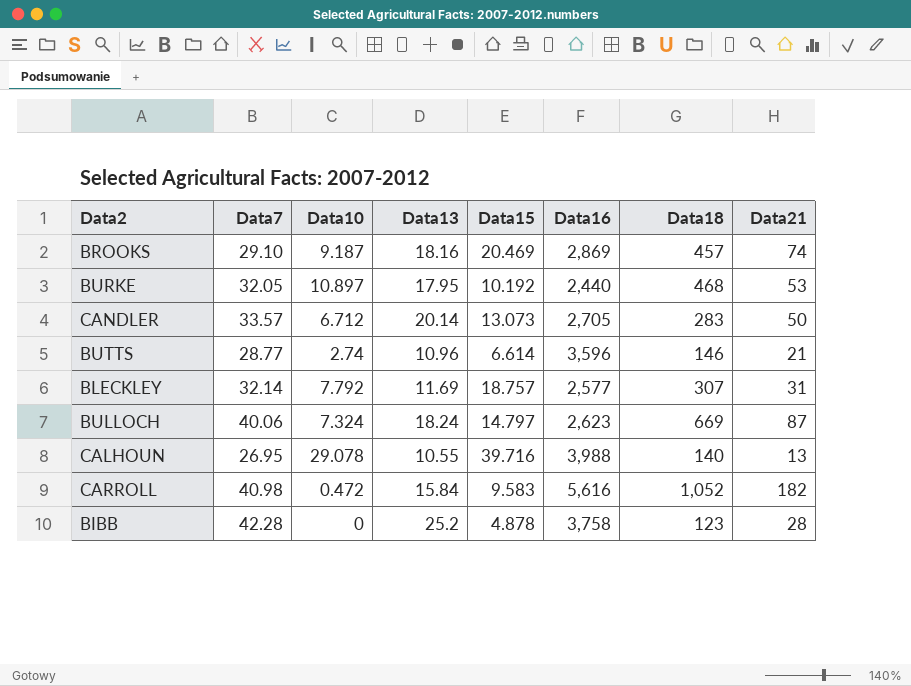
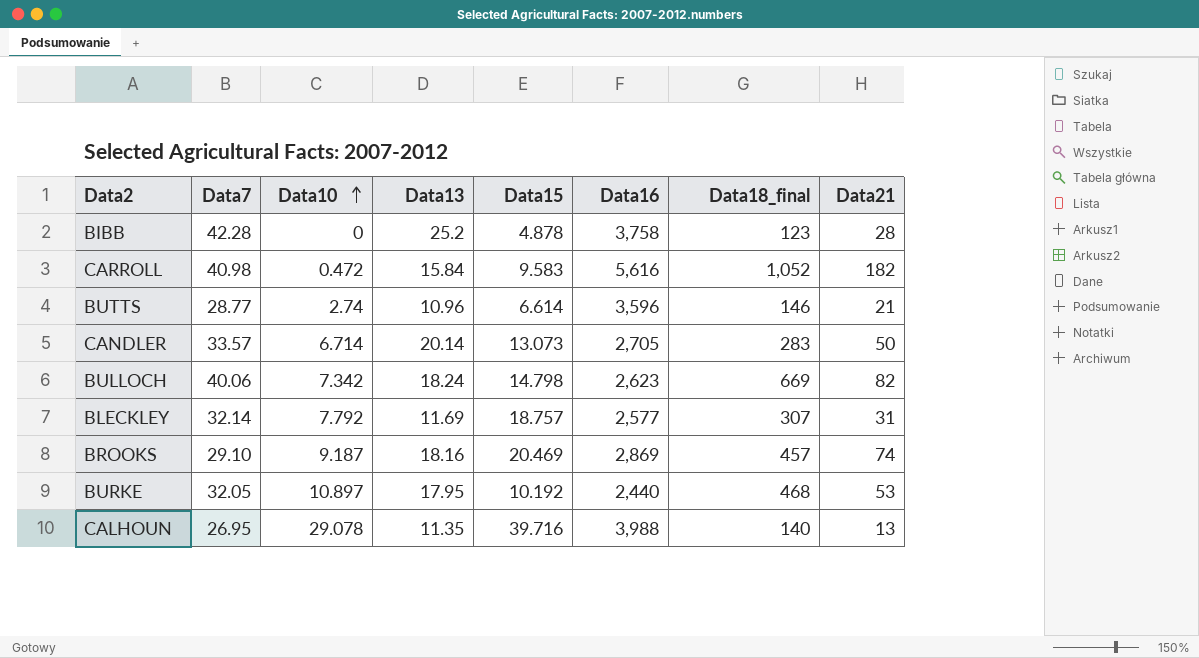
row order: none -> Data10 ascending
column name: Data18 -> Data18_final
CANDLER | Data10: 6.712 -> 6.714
BULLOCH | Data10: 7.324 -> 7.342
BULLOCH | Data15: 14.797 -> 14.798
BULLOCH | Data21: 87 -> 82
CALHOUN | Data13: 10.55 -> 11.35

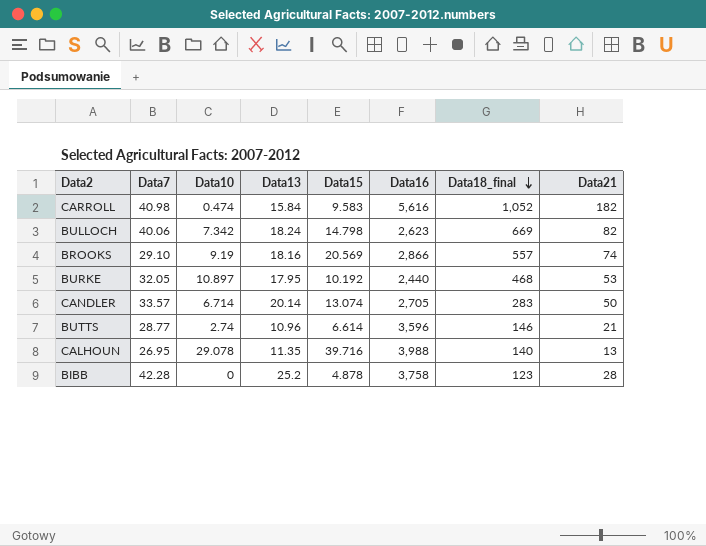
row order: Data10 ascending -> Data18_final descending
row BLECKLEY: 32.14 | 7.792 | 11.69 | 18.757 | 2,577 | 307 | 31 -> none
CARROLL | Data10: 0.472 -> 0.474
BROOKS | Data10: 9.187 -> 9.19
BROOKS | Data15: 20.469 -> 20.569
BROOKS | Data16: 2,869 -> 2,866
BROOKS | Data18_final: 457 -> 557
CANDLER | Data15: 13.073 -> 13.074

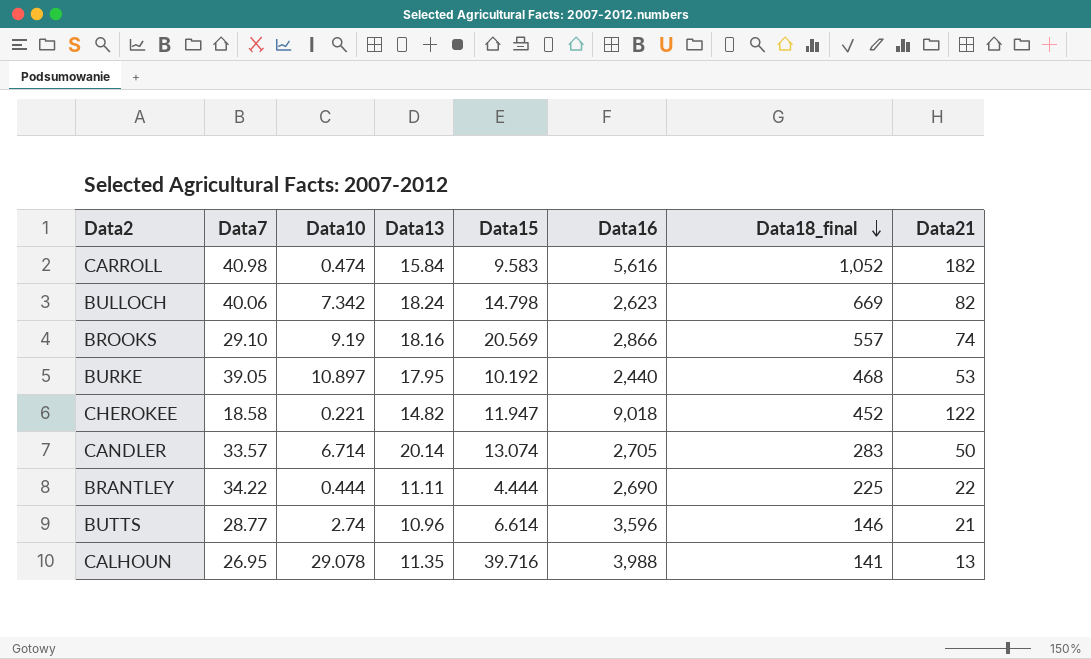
row BIBB: 42.28 | 0 | 25.2 | 4.878 | 3,758 | 123 | 28 -> none
BURKE | Data7: 32.05 -> 39.05
row CHEROKEE: none -> 18.58 | 0.221 | 14.82 | 11.947 | 9,018 | 452 | 122
row BRANTLEY: none -> 34.22 | 0.444 | 11.11 | 4.444 | 2,690 | 225 | 22
CALHOUN | Data18_final: 140 -> 141

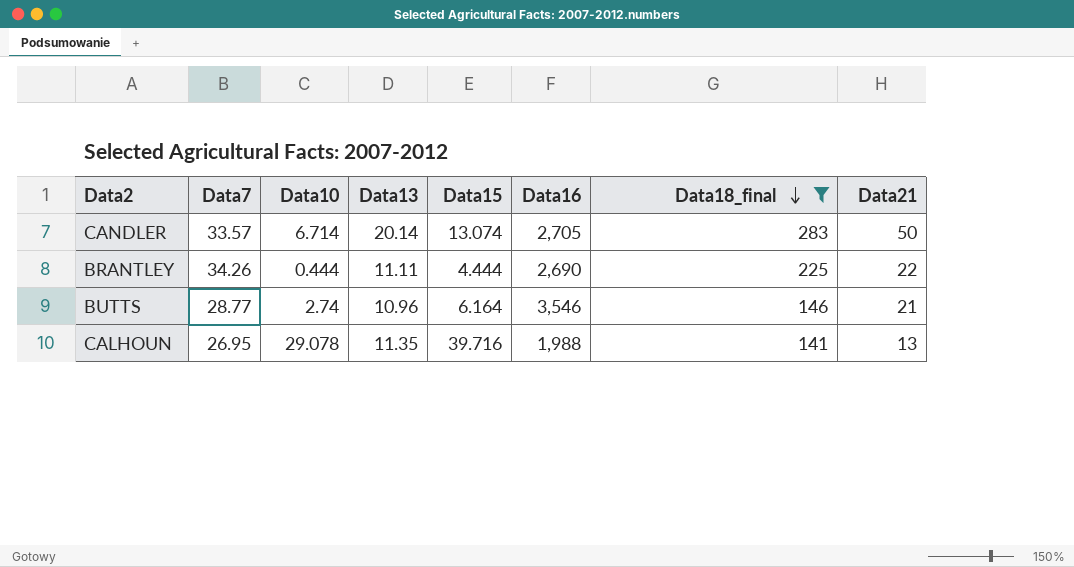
filter: none -> Data18_final <= 283
BRANTLEY | Data7: 34.22 -> 34.26
BUTTS | Data15: 6.614 -> 6.164
BUTTS | Data16: 3,596 -> 3,546
CALHOUN | Data16: 3,988 -> 1,988

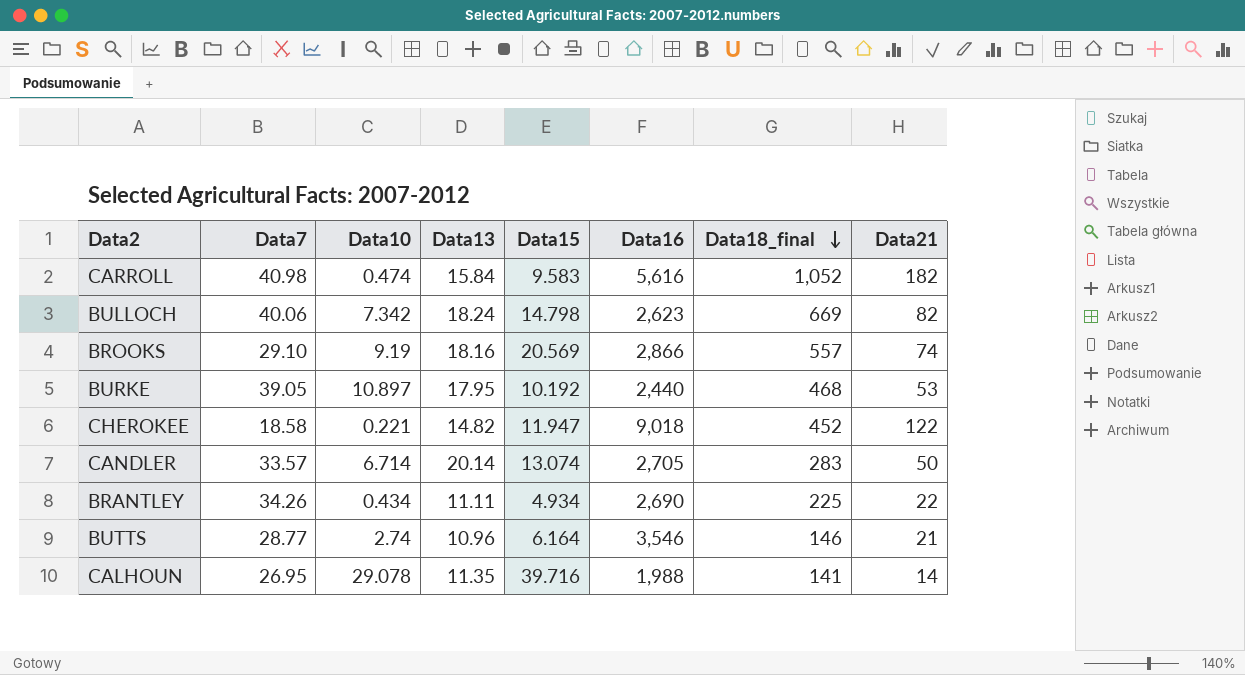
filter: Data18_final <= 283 -> none
BRANTLEY | Data10: 0.444 -> 0.434
BRANTLEY | Data15: 4.444 -> 4.934
CALHOUN | Data21: 13 -> 14

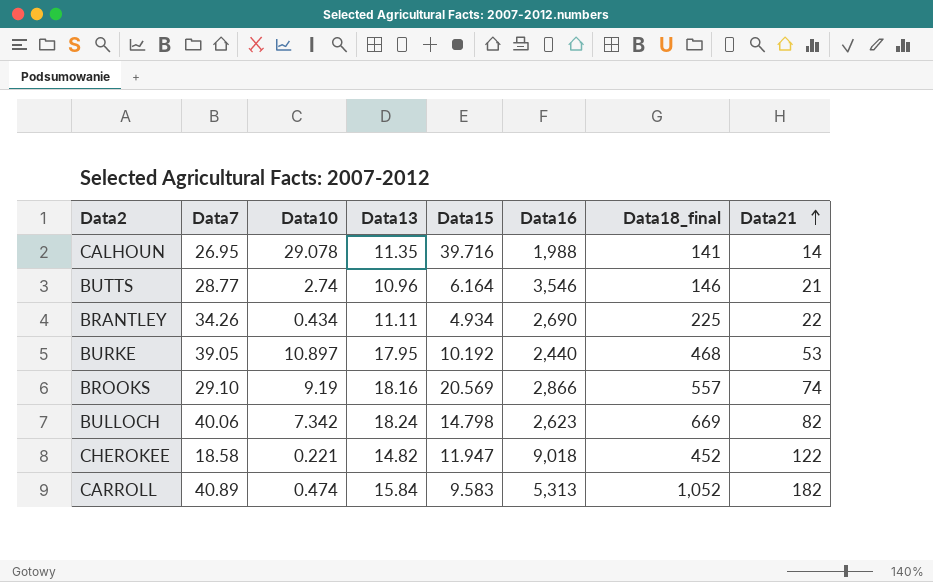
row order: Data18_final descending -> Data21 ascending
row CANDLER: 33.57 | 6.714 | 20.14 | 13.074 | 2,705 | 283 | 50 -> none
CARROLL | Data7: 40.98 -> 40.89
CARROLL | Data16: 5,616 -> 5,313

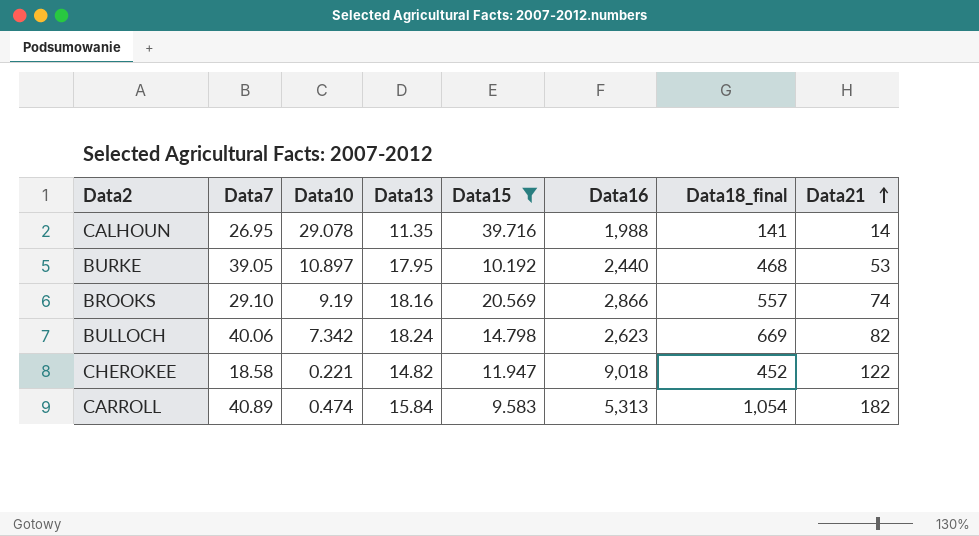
filter: none -> Data15 >= 9.583
CARROLL | Data18_final: 1,052 -> 1,054

